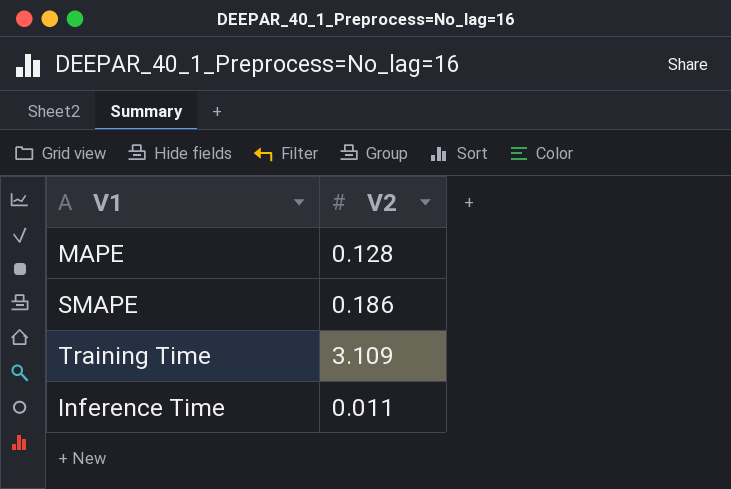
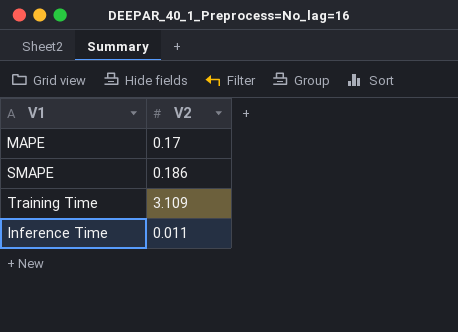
MAPE | V2: 0.128 -> 0.17

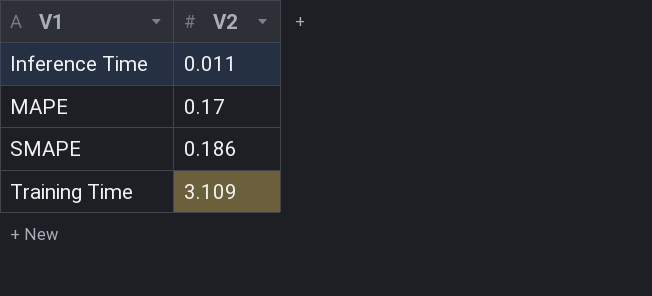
row order: none -> V1 ascending

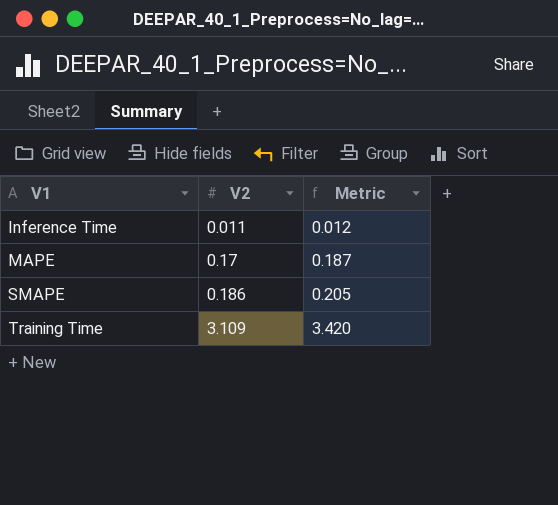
column Metric | formula: none -> [V2] * 1.1

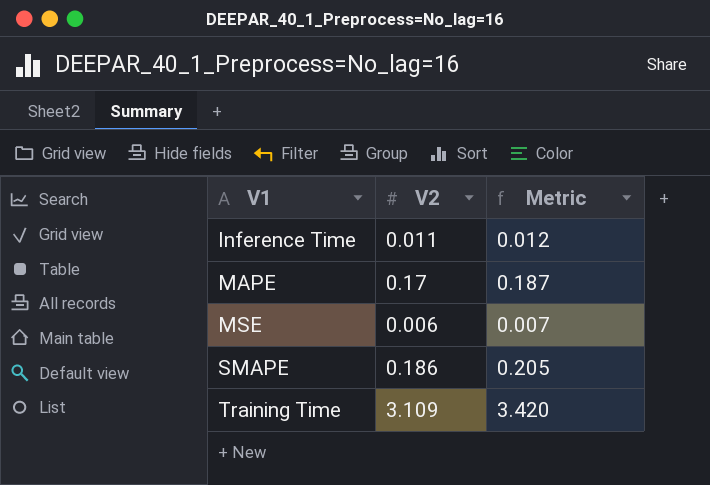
row MSE: none -> 0.006 | 0.007

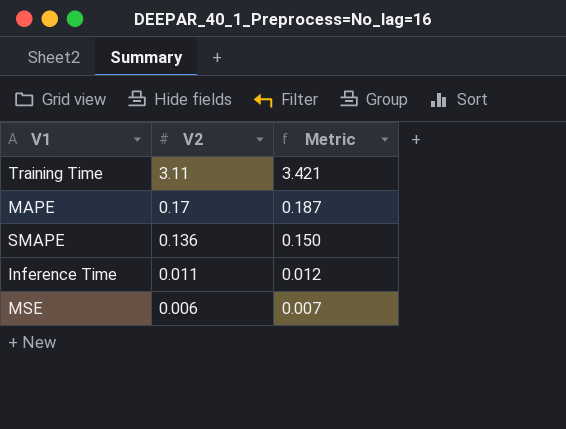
row order: V1 ascending -> V2 descending
Training Time | V2: 3.109 -> 3.11
Training Time | Metric: 3.420 -> 3.421
SMAPE | V2: 0.186 -> 0.136
SMAPE | Metric: 0.205 -> 0.150

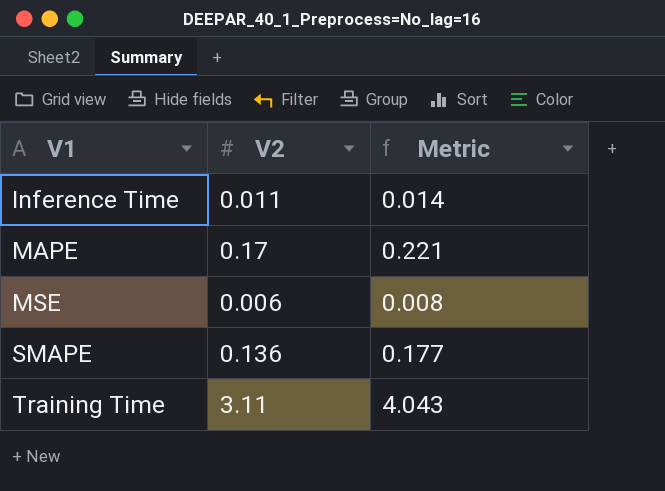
row order: V2 descending -> V1 ascending
column Metric | formula: [V2] * 1.1 -> [V2] * 1.3

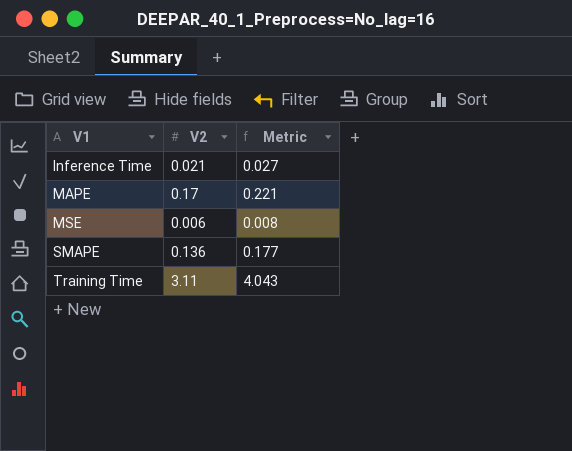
Inference Time | V2: 0.011 -> 0.021
Inference Time | Metric: 0.014 -> 0.027

